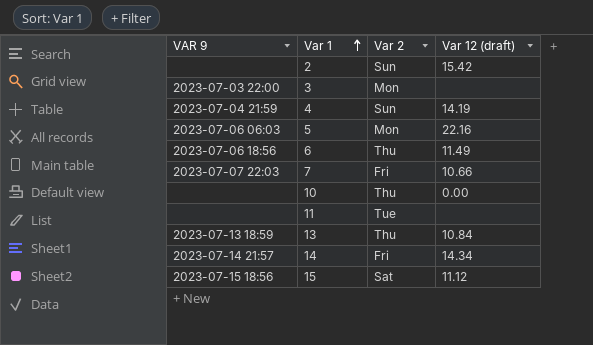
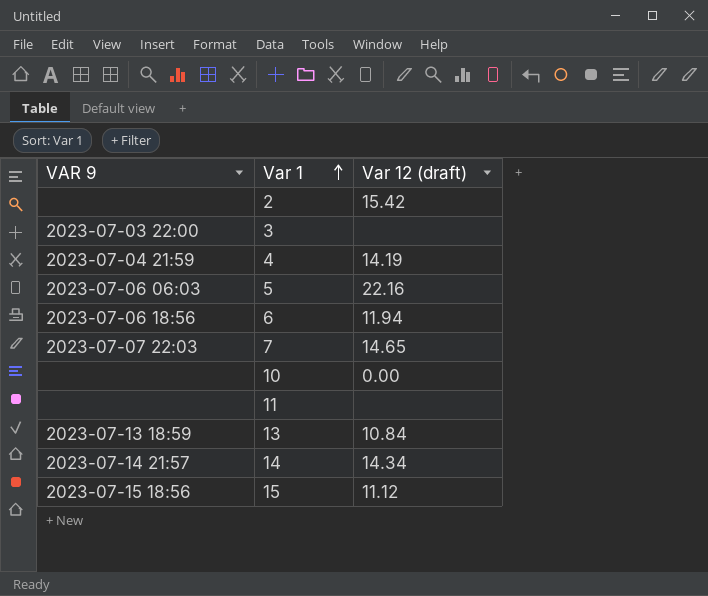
column Var 2 | position: 3 -> none
6 | Var 12 (draft): 11.49 -> 11.94
7 | Var 12 (draft): 10.66 -> 14.65

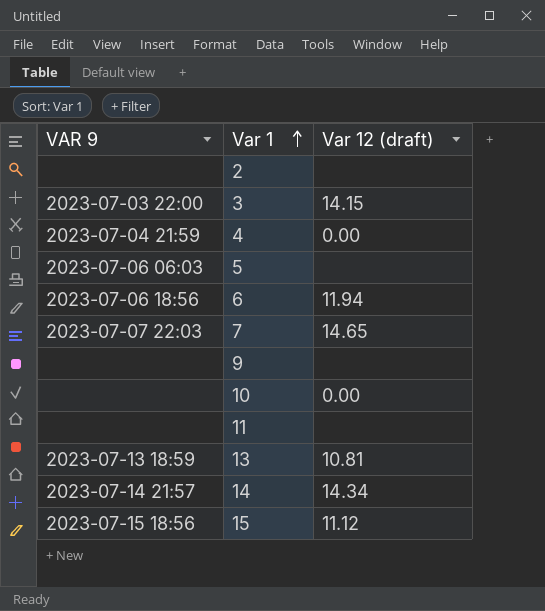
2 | Var 12 (draft): 15.42 -> none
3 | Var 12 (draft): none -> 14.15
4 | Var 12 (draft): 14.19 -> 0.00
5 | Var 12 (draft): 22.16 -> none
row 9: none -> none | none
13 | Var 12 (draft): 10.84 -> 10.81

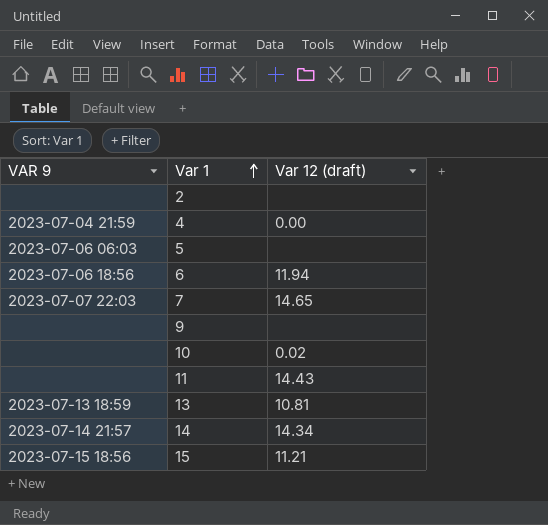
row 3: 2023-07-03 22:00 | 14.15 -> none
10 | Var 12 (draft): 0.00 -> 0.02
11 | Var 12 (draft): none -> 14.43
15 | Var 12 (draft): 11.12 -> 11.21

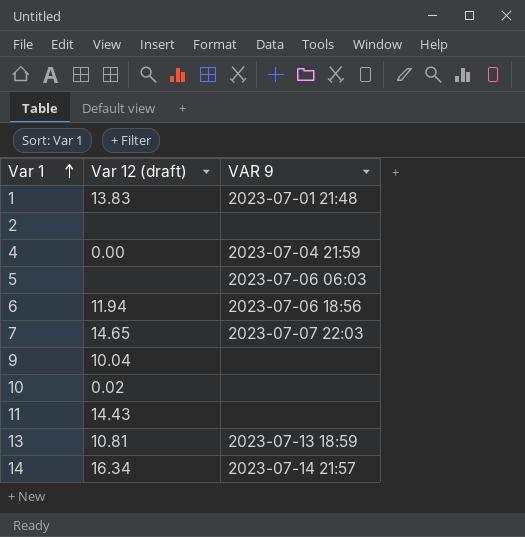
column VAR 9 | position: 1 -> 3
row 15: 2023-07-15 18:56 | 11.21 -> none
row 1: none -> 13.83 | 2023-07-01 21:48
9 | Var 12 (draft): none -> 10.04
14 | Var 12 (draft): 14.34 -> 16.34

